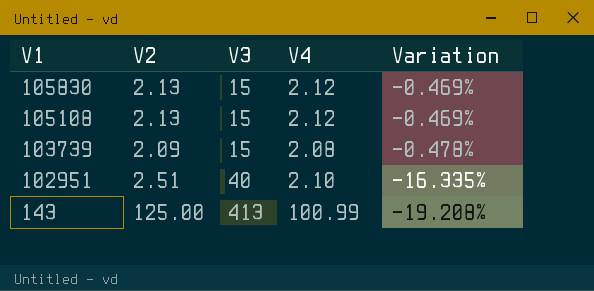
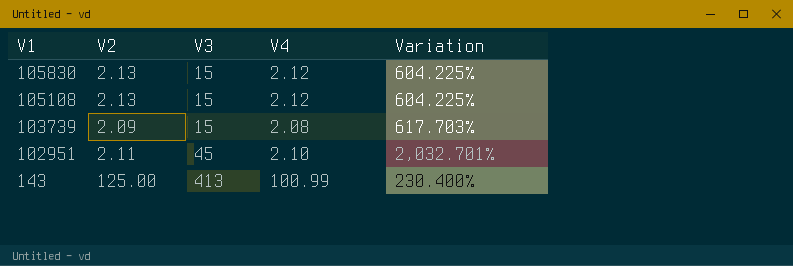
column Variation | formula: ([V4] - [V2]) / [V2] -> ([V3] - [V2]) / [V2]
102951 | V2: 2.51 -> 2.11
102951 | V3: 40 -> 45

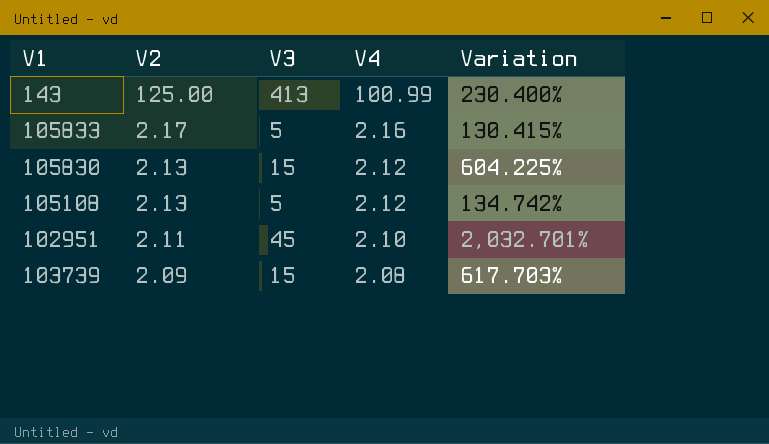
row order: V1 descending -> V2 descending
row 105833: none -> 2.17 | 5 | 2.16 | 130.415%
105108 | V3: 15 -> 5
105108 | Variation: 604.225% -> 134.742%

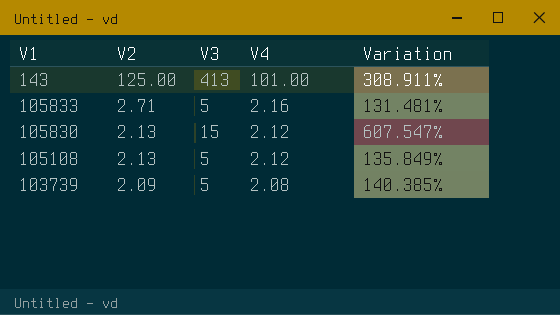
column Variation | formula: ([V3] - [V2]) / [V2] -> ([V3] - [V4]) / [V4]
row 102951: 2.11 | 45 | 2.10 | 2,032.701% -> none
143 | V4: 100.99 -> 101.00
105833 | V2: 2.17 -> 2.71
103739 | V3: 15 -> 5

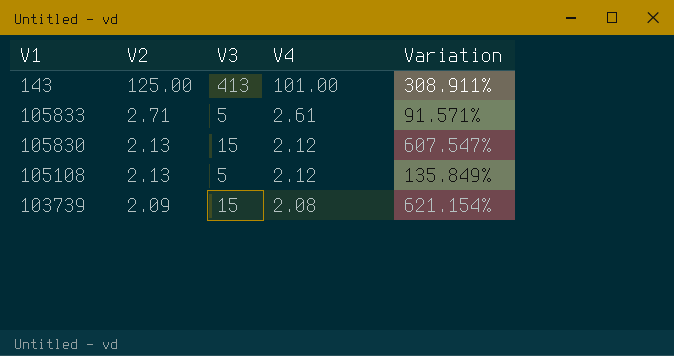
105833 | V4: 2.16 -> 2.61
105833 | Variation: 131.481% -> 91.571%
103739 | V3: 5 -> 15
103739 | Variation: 140.385% -> 621.154%

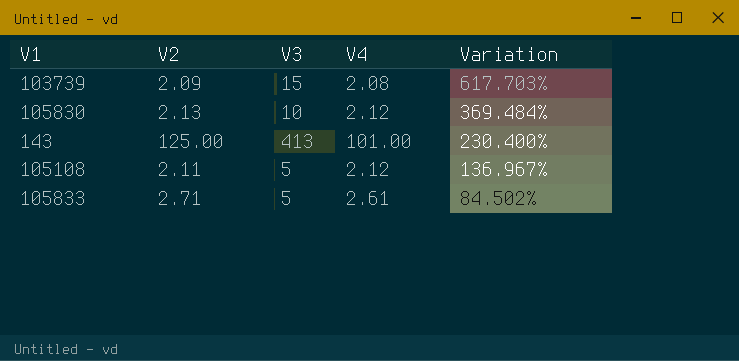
row order: V2 descending -> Variation descending
column Variation | formula: ([V3] - [V4]) / [V4] -> ([V3] - [V2]) / [V2]
105830 | V3: 15 -> 10
105108 | V2: 2.13 -> 2.11

